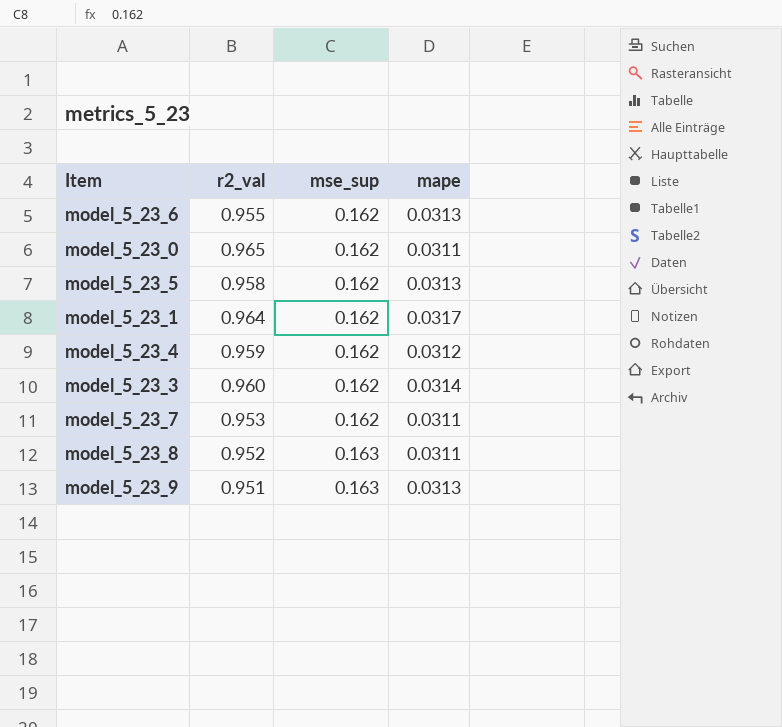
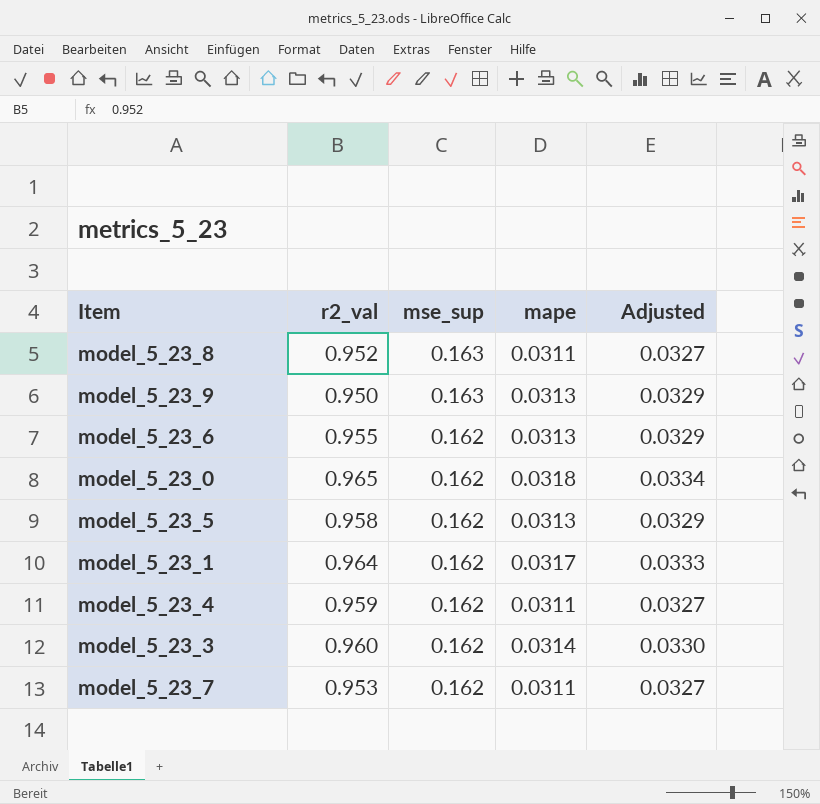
row order: mse_sup ascending -> mse_sup descending
column Adjusted | formula: none -> [mape] * 1.05
model_5_23_9 | r2_val: 0.951 -> 0.950
model_5_23_0 | mape: 0.0311 -> 0.0318
model_5_23_4 | mape: 0.0312 -> 0.0311

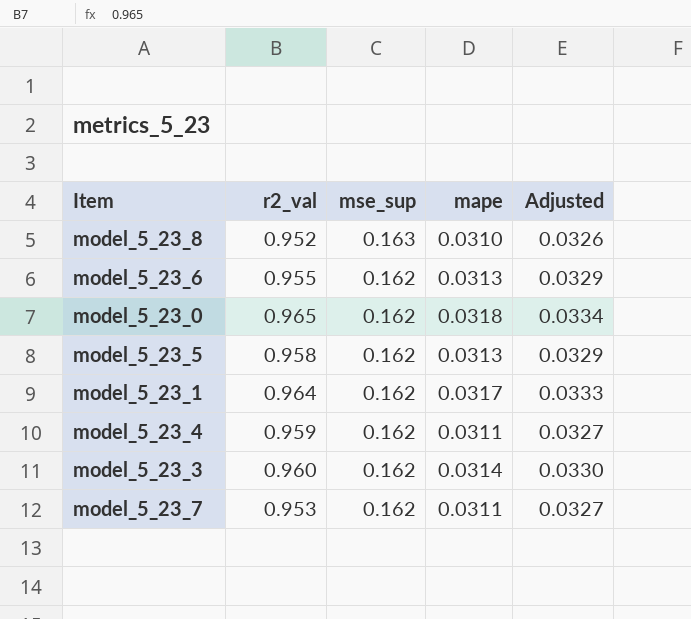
row model_5_23_9: 0.950 | 0.163 | 0.0313 | 0.0329 -> none
model_5_23_8 | mape: 0.0311 -> 0.0310
model_5_23_8 | Adjusted: 0.0327 -> 0.0326

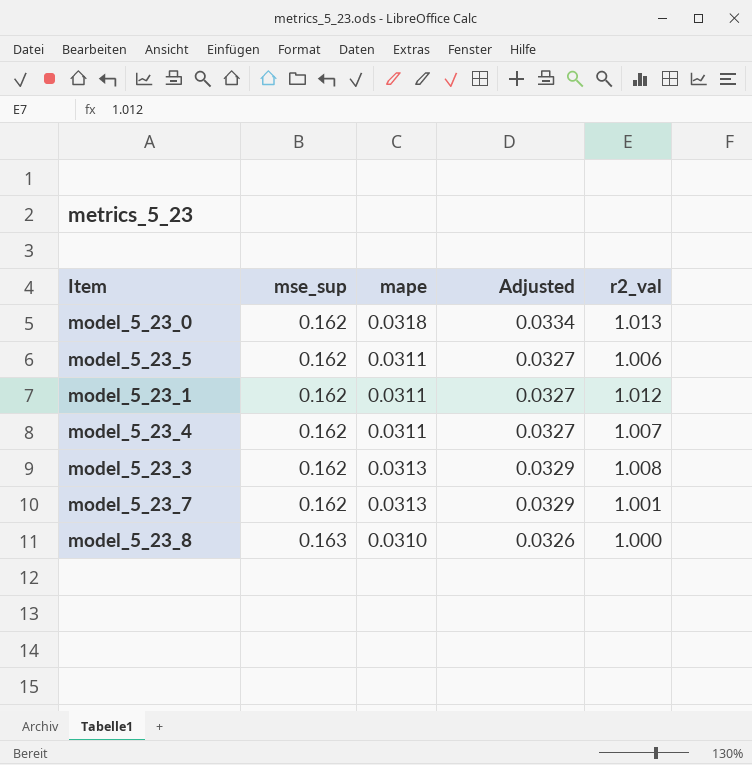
row order: mse_sup descending -> mse_sup ascending
column r2_val | position: 2 -> 5
row model_5_23_6: 0.955 | 0.162 | 0.0313 | 0.0329 -> none
model_5_23_0 | r2_val: 0.965 -> 1.013
model_5_23_5 | mape: 0.0313 -> 0.0311
model_5_23_5 | Adjusted: 0.0329 -> 0.0327
model_5_23_5 | r2_val: 0.958 -> 1.006
model_5_23_1 | mape: 0.0317 -> 0.0311
model_5_23_1 | Adjusted: 0.0333 -> 0.0327
model_5_23_1 | r2_val: 0.964 -> 1.012
model_5_23_4 | r2_val: 0.959 -> 1.007
model_5_23_3 | mape: 0.0314 -> 0.0313
model_5_23_3 | Adjusted: 0.0330 -> 0.0329
model_5_23_3 | r2_val: 0.960 -> 1.008
model_5_23_7 | mape: 0.0311 -> 0.0313
model_5_23_7 | Adjusted: 0.0327 -> 0.0329
model_5_23_7 | r2_val: 0.953 -> 1.001
model_5_23_8 | r2_val: 0.952 -> 1.000

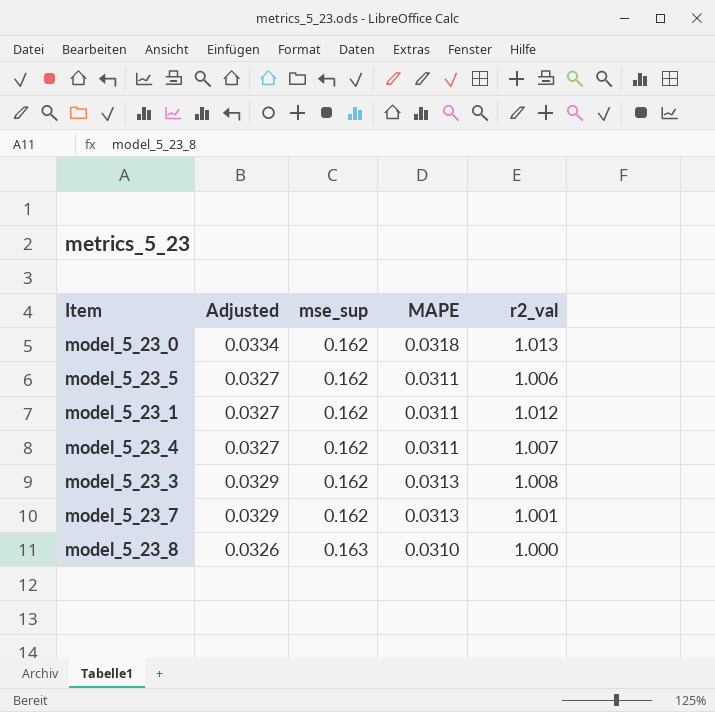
column Adjusted | position: 4 -> 2
column name: mape -> MAPE

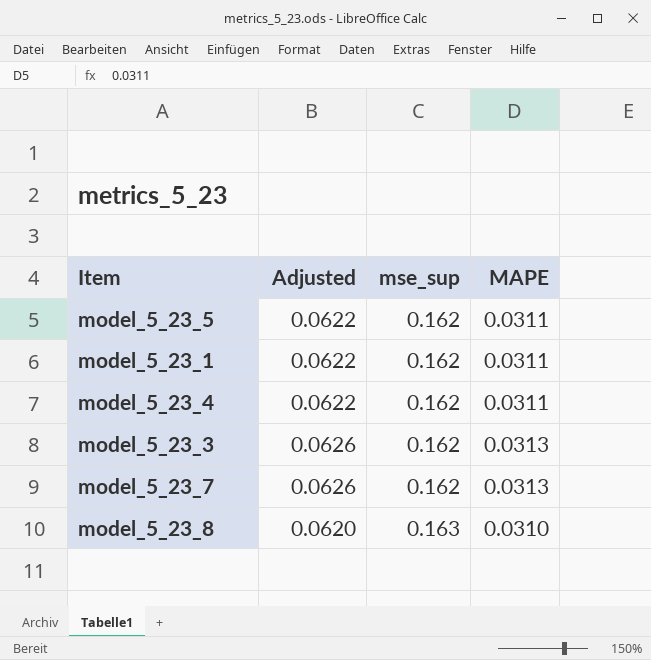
column r2_val | position: 5 -> none
column Adjusted | formula: [MAPE] * 1.05 -> [MAPE] * 2
row model_5_23_0: 0.0334 | 0.162 | 0.0318 | 1.013 -> none

